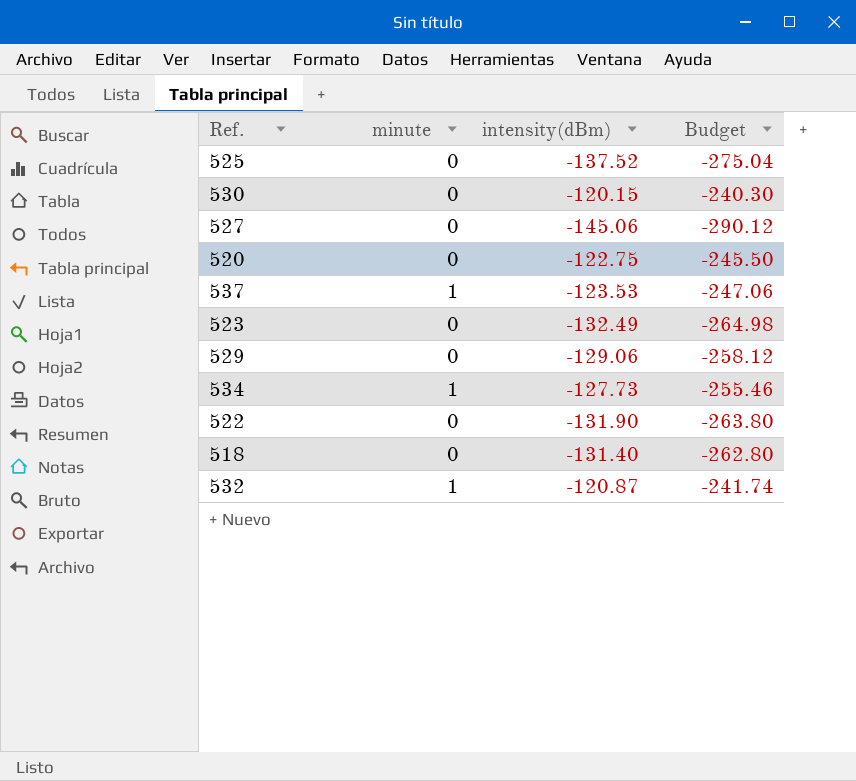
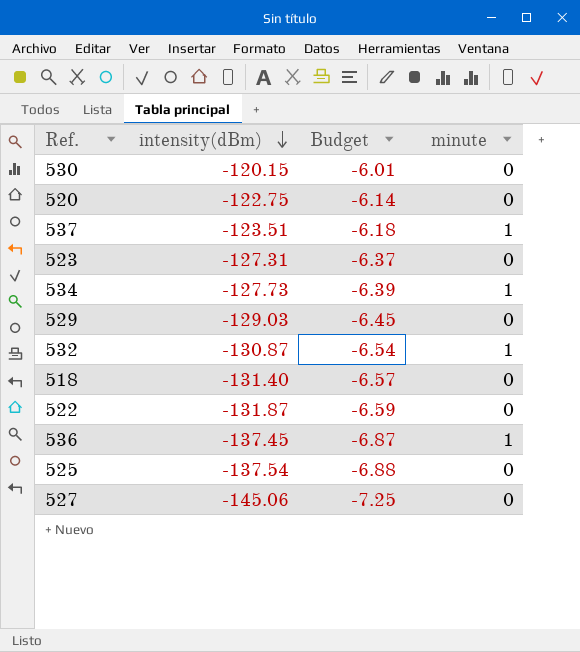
row order: none -> intensity(dBm) descending
column Budget | formula: [intensity(dBm)] * 2 -> [intensity(dBm)] * 0.05
column minute | position: 2 -> 4
537 | intensity(dBm): -123.53 -> -123.51
523 | intensity(dBm): -132.49 -> -127.31
529 | intensity(dBm): -129.06 -> -129.03
532 | intensity(dBm): -120.87 -> -130.87
522 | intensity(dBm): -131.90 -> -131.87
row 536: none -> -137.45 | -6.87 | 1
525 | intensity(dBm): -137.52 -> -137.54

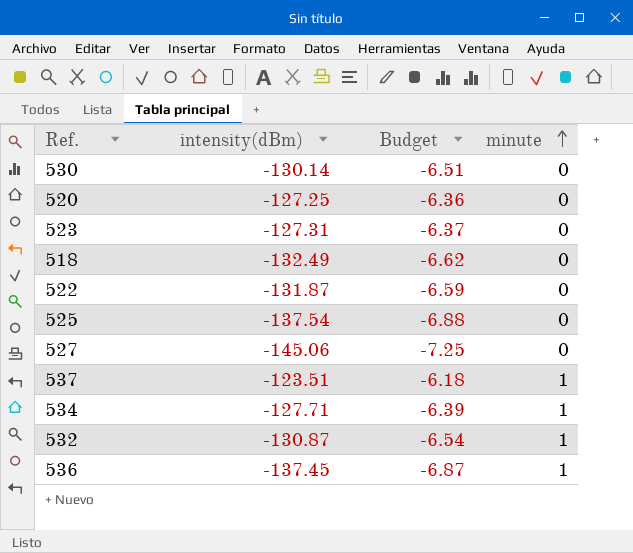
row order: intensity(dBm) descending -> minute ascending
row 529: -129.03 | -6.45 | 0 -> none
530 | intensity(dBm): -120.15 -> -130.14
530 | Budget: -6.01 -> -6.51
520 | intensity(dBm): -122.75 -> -127.25
520 | Budget: -6.14 -> -6.36
518 | intensity(dBm): -131.40 -> -132.49
518 | Budget: -6.57 -> -6.62
534 | intensity(dBm): -127.73 -> -127.71

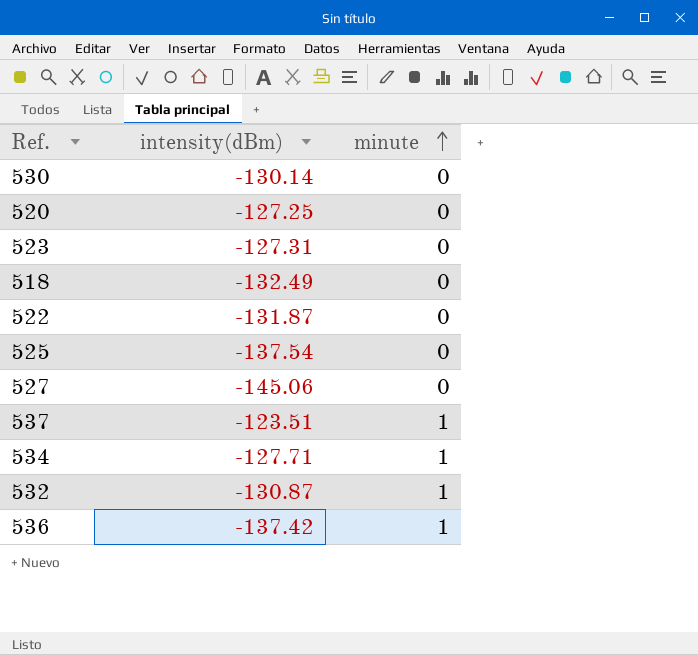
column Budget | formula: [intensity(dBm)] * 0.05 -> none
536 | intensity(dBm): -137.45 -> -137.42

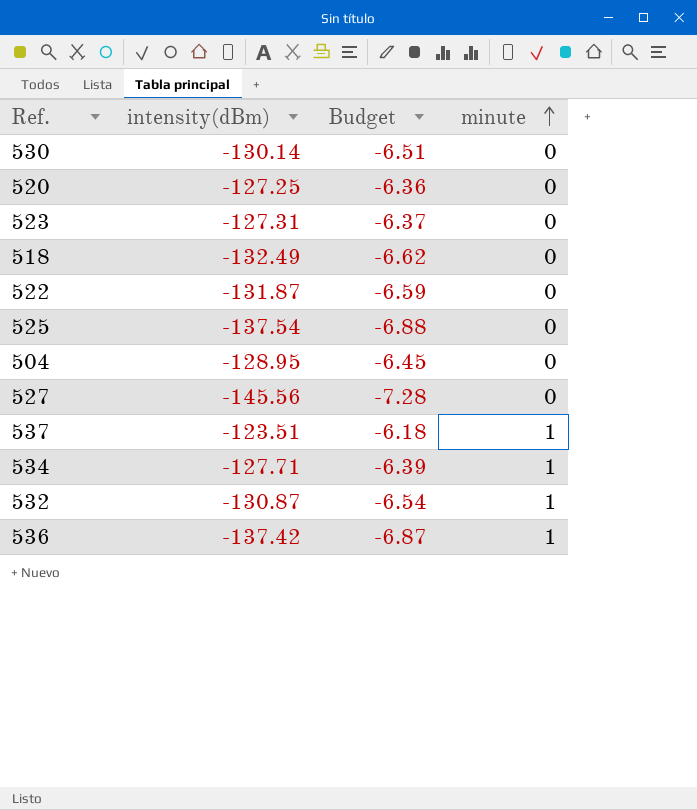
column Budget | formula: none -> [intensity(dBm)] * 0.05
row 504: none -> -128.95 | -6.45 | 0
527 | intensity(dBm): -145.06 -> -145.56

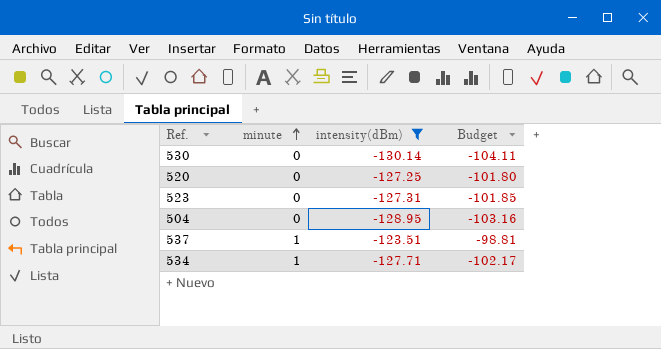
filter: none -> intensity(dBm) >= -130.14
column minute | position: 4 -> 2
column Budget | formula: [intensity(dBm)] * 0.05 -> [intensity(dBm)] * 0.8

